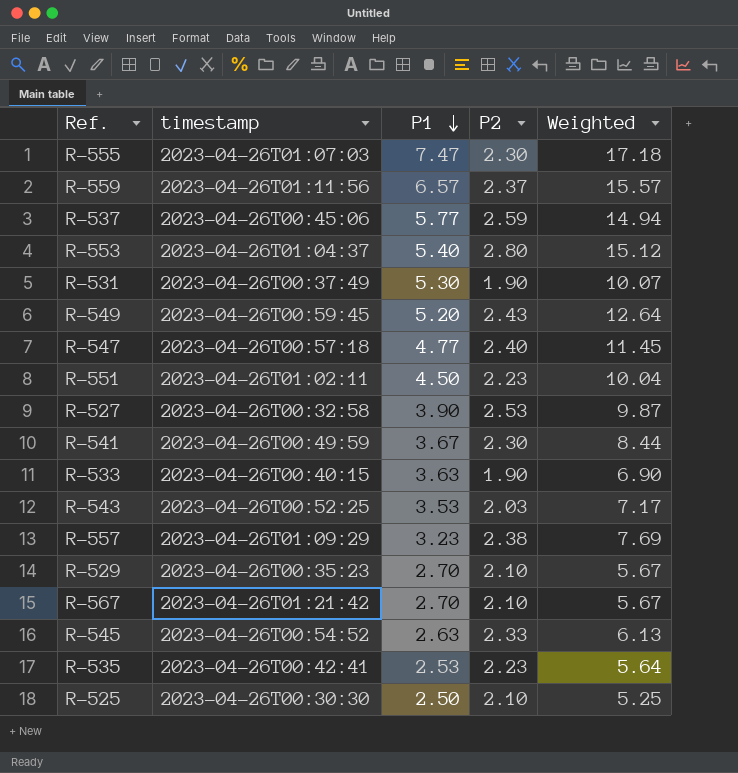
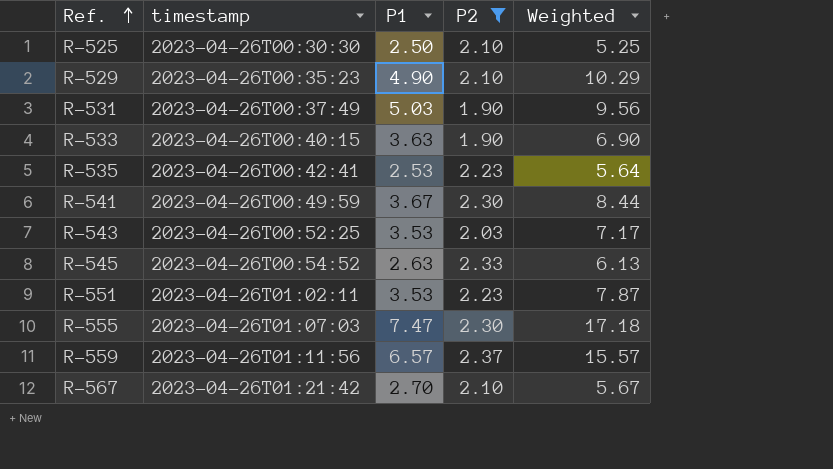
filter: none -> P2 <= 2.37
row order: P1 descending -> Ref. ascending
R-529 | P1: 2.70 -> 4.90
R-529 | Weighted: 5.67 -> 10.29
R-531 | P1: 5.30 -> 5.03
R-531 | Weighted: 10.07 -> 9.56
R-551 | P1: 4.50 -> 3.53
R-551 | Weighted: 10.04 -> 7.87

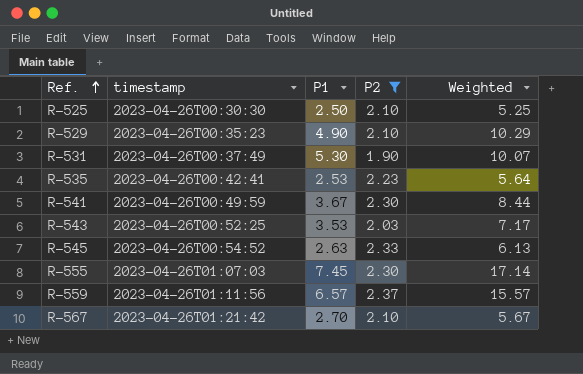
row R-533: 2023-04-26T00:40:15 | 3.63 | 1.90 | 6.90 -> none
row R-551: 2023-04-26T01:02:11 | 3.53 | 2.23 | 7.87 -> none
R-531 | P1: 5.03 -> 5.30
R-531 | Weighted: 9.56 -> 10.07
R-555 | P1: 7.47 -> 7.45
R-555 | Weighted: 17.18 -> 17.14

